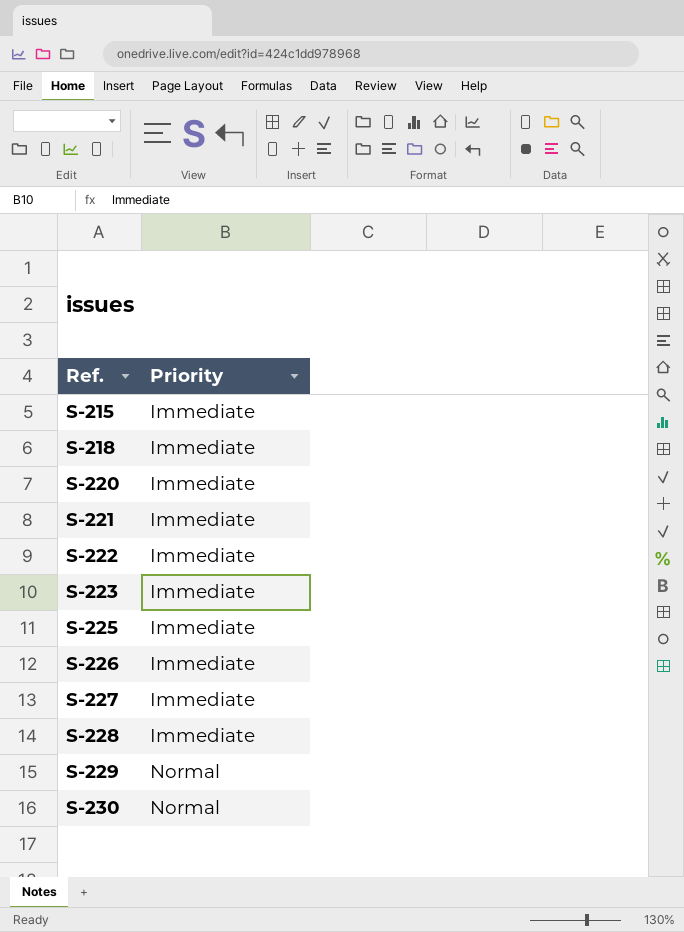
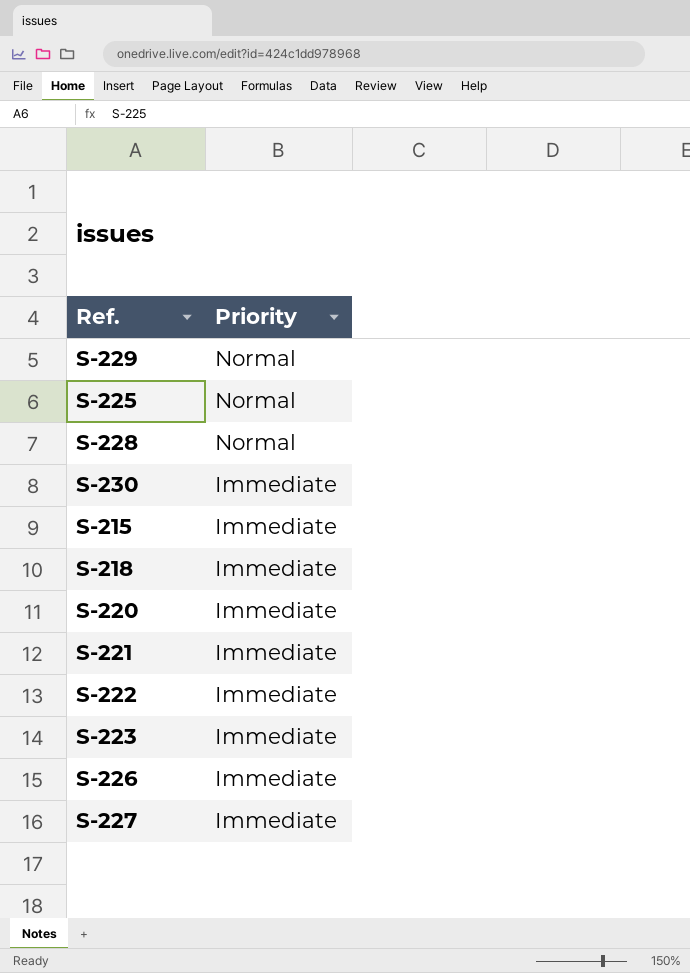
row order: Ref. ascending -> Priority descending
S-225 | Priority: Immediate -> Normal
S-228 | Priority: Immediate -> Normal
S-230 | Priority: Normal -> Immediate

